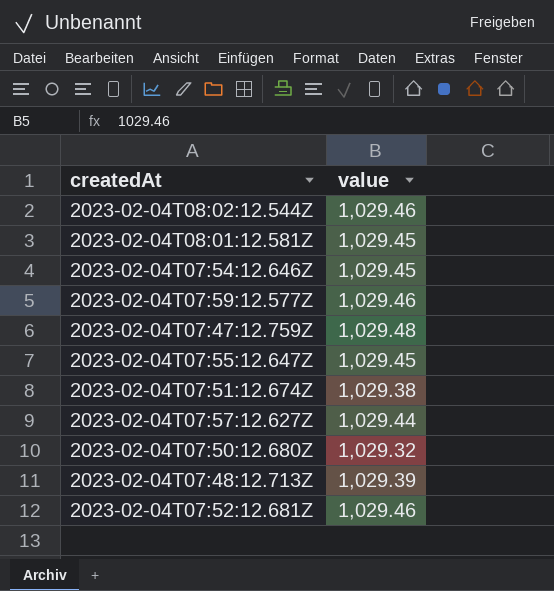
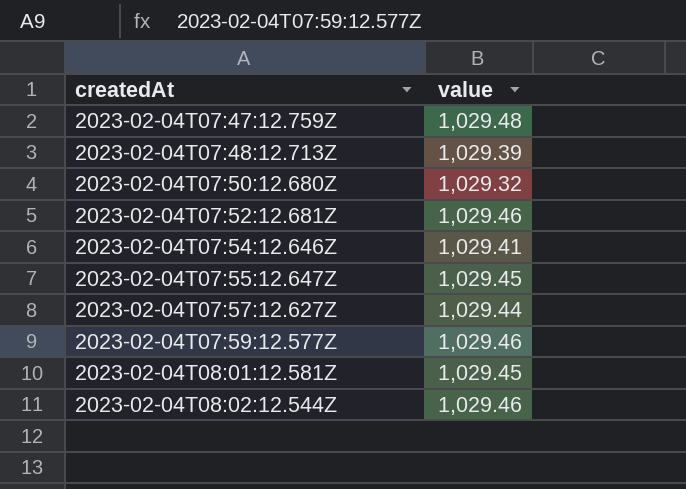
row order: none -> createdAt ascending
row 2023-02-04T07:51:12.674Z: 1,029.38 -> none
2023-02-04T07:54:12.646Z | value: 1,029.45 -> 1,029.41

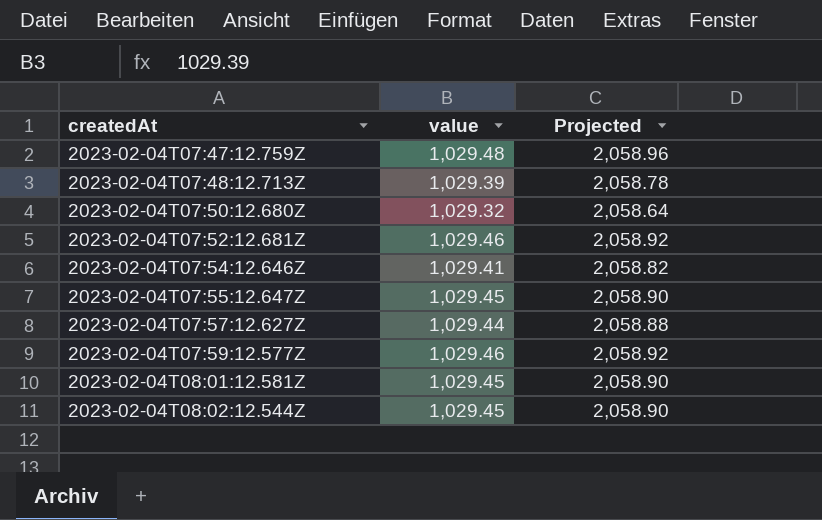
column Projected | formula: none -> [value] * 2
2023-02-04T08:02:12.544Z | value: 1,029.46 -> 1,029.45

